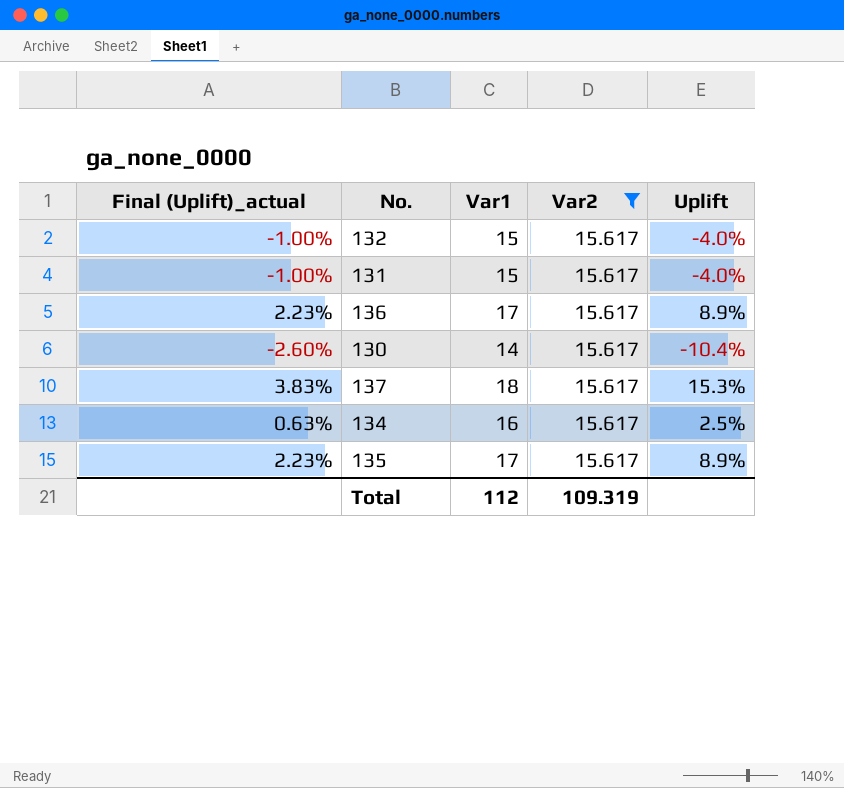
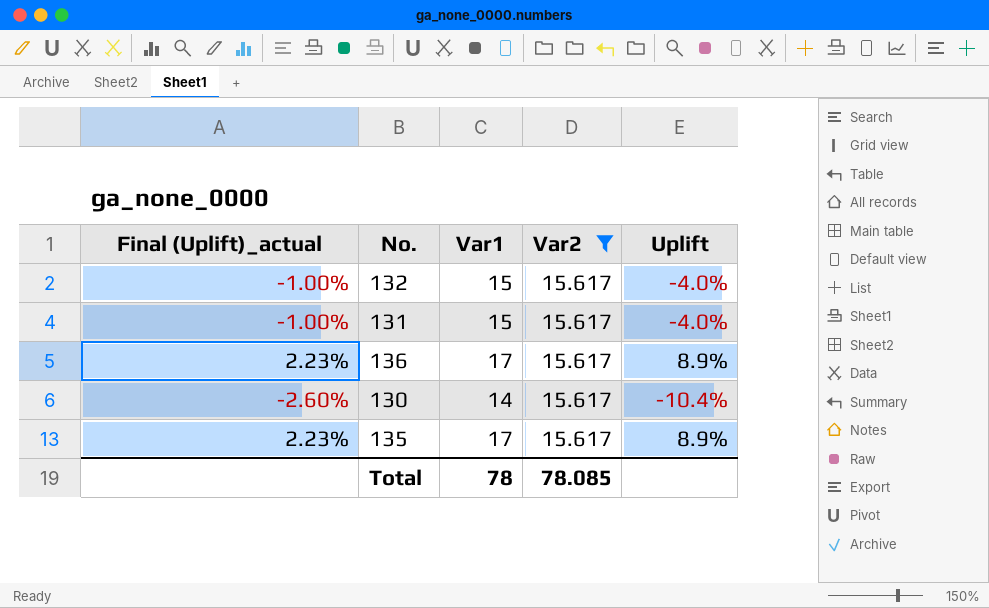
row 137: 3.83% | 18 | 15.617 | 15.3% -> none
row 134: 0.63% | 16 | 15.617 | 2.5% -> none
Total | Var1: 112 -> 78
Total | Var2: 109.319 -> 78.085

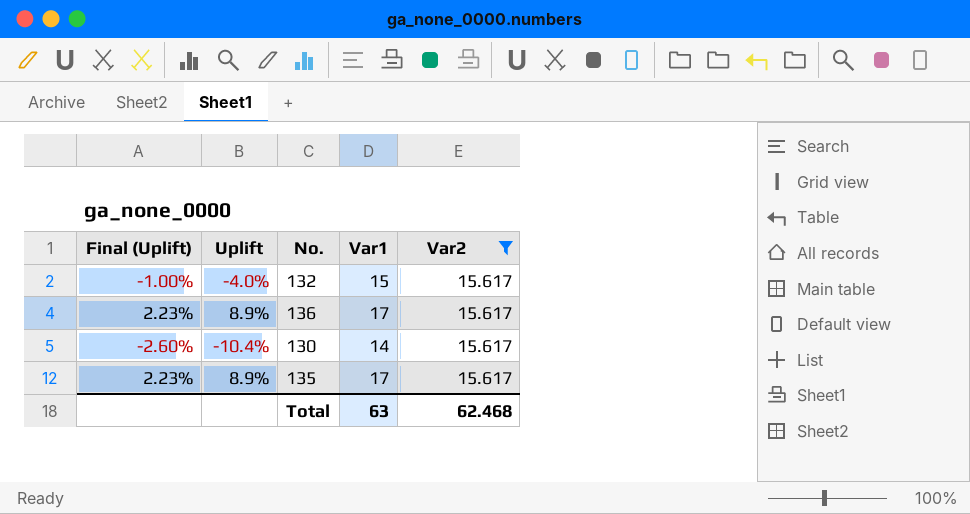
column name: Final (Uplift)_actual -> Final (Uplift)
column Uplift | position: 5 -> 2
row 131: -1.00% | 15 | 15.617 | -4.0% -> none
Total | Var1: 78 -> 63
Total | Var2: 78.085 -> 62.468

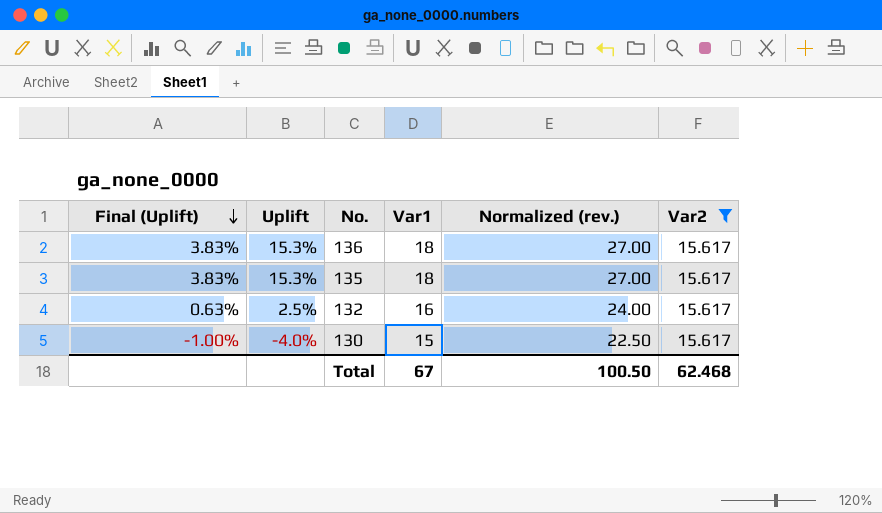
row order: none -> Final (Uplift) descending
column Normalized (rev.) | formula: none -> [Var1] * 1.5
136 | Final (Uplift): 2.23% -> 3.83%
136 | Uplift: 8.9% -> 15.3%
136 | Var1: 17 -> 18
135 | Final (Uplift): 2.23% -> 3.83%
135 | Uplift: 8.9% -> 15.3%
135 | Var1: 17 -> 18
132 | Final (Uplift): -1.00% -> 0.63%
132 | Uplift: -4.0% -> 2.5%
132 | Var1: 15 -> 16
130 | Final (Uplift): -2.60% -> -1.00%
130 | Uplift: -10.4% -> -4.0%
130 | Var1: 14 -> 15
Total | Var1: 63 -> 67

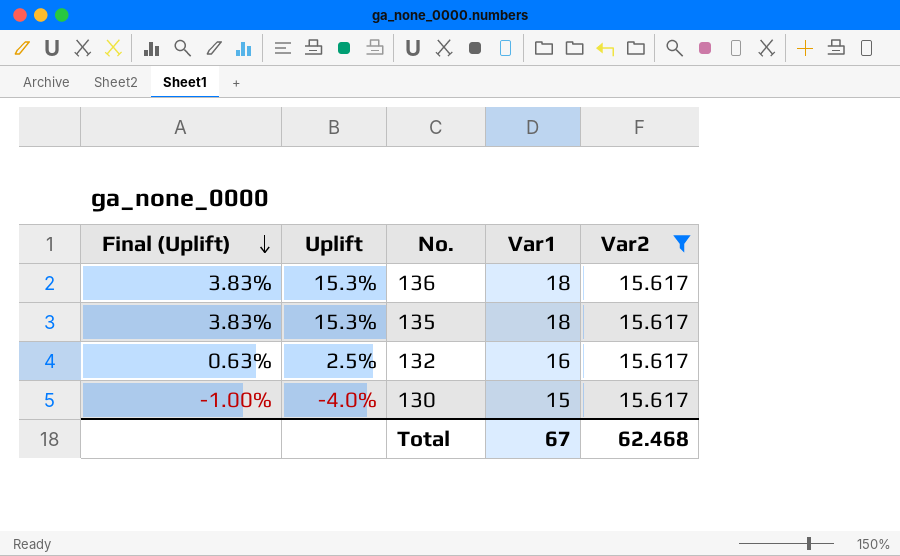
column Normalized (rev.) | formula: [Var1] * 1.5 -> none

